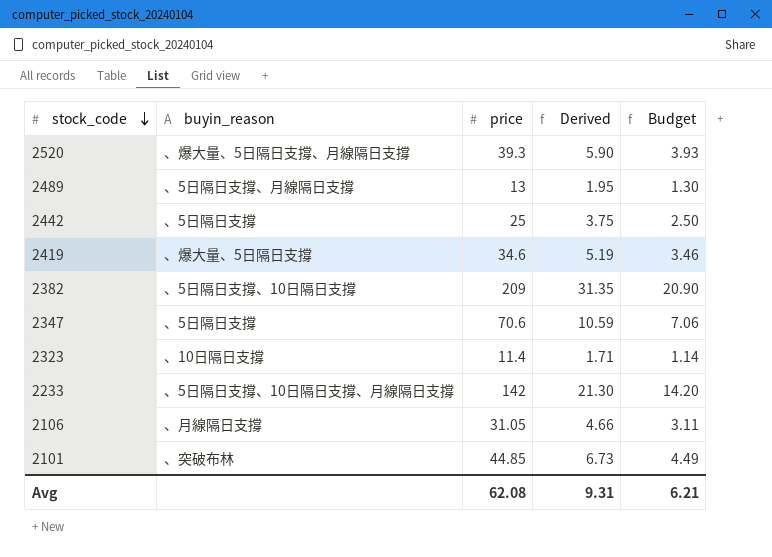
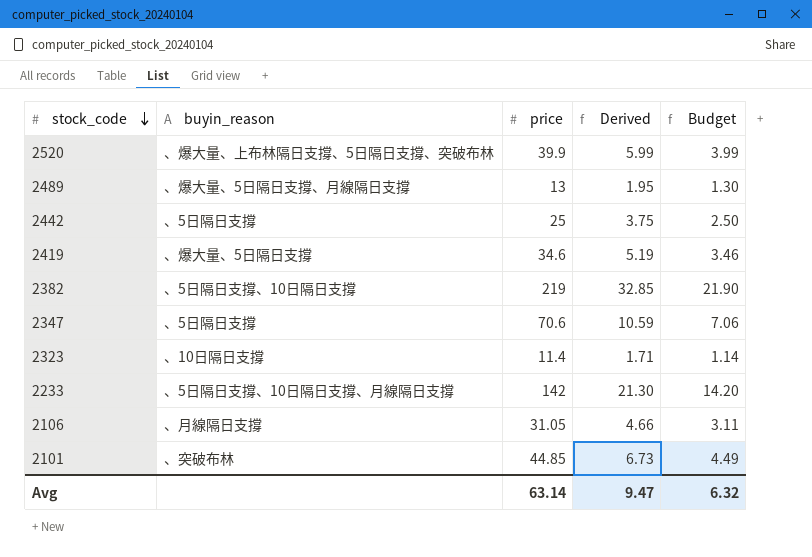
2520 | buyin_reason: 、爆大量、5日隔日支撐、月線隔日支撐 -> 、爆大量、上布林隔日支撐、5日隔日支撐、突破布林
2520 | price: 39.3 -> 39.9
2520 | Derived: 5.90 -> 5.99
2520 | Budget: 3.93 -> 3.99
2489 | buyin_reason: 、5日隔日支撐、月線隔日支撐 -> 、爆大量、5日隔日支撐、月線隔日支撐
2382 | price: 209 -> 219
2382 | Derived: 31.35 -> 32.85
2382 | Budget: 20.90 -> 21.90
Avg | price: 62.08 -> 63.14
Avg | Derived: 9.31 -> 9.47
Avg | Budget: 6.21 -> 6.32

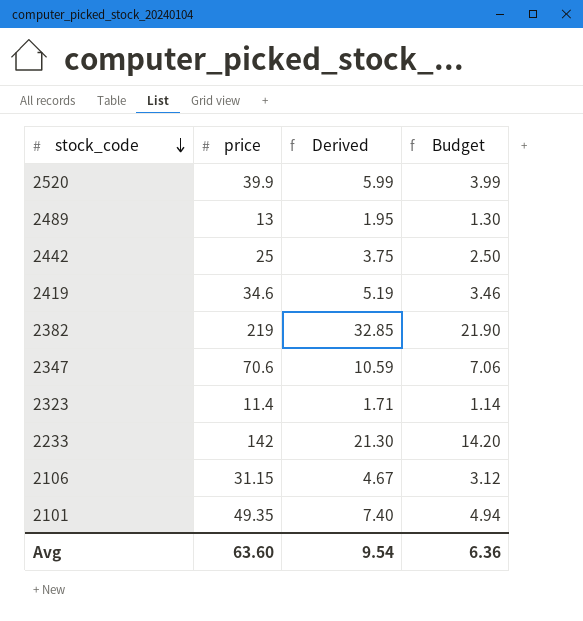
column buyin_reason | position: 2 -> none
2106 | price: 31.05 -> 31.15
2106 | Derived: 4.66 -> 4.67
2106 | Budget: 3.11 -> 3.12
2101 | price: 44.85 -> 49.35
2101 | Derived: 6.73 -> 7.40
2101 | Budget: 4.49 -> 4.94
Avg | price: 63.14 -> 63.60
Avg | Derived: 9.47 -> 9.54
Avg | Budget: 6.32 -> 6.36

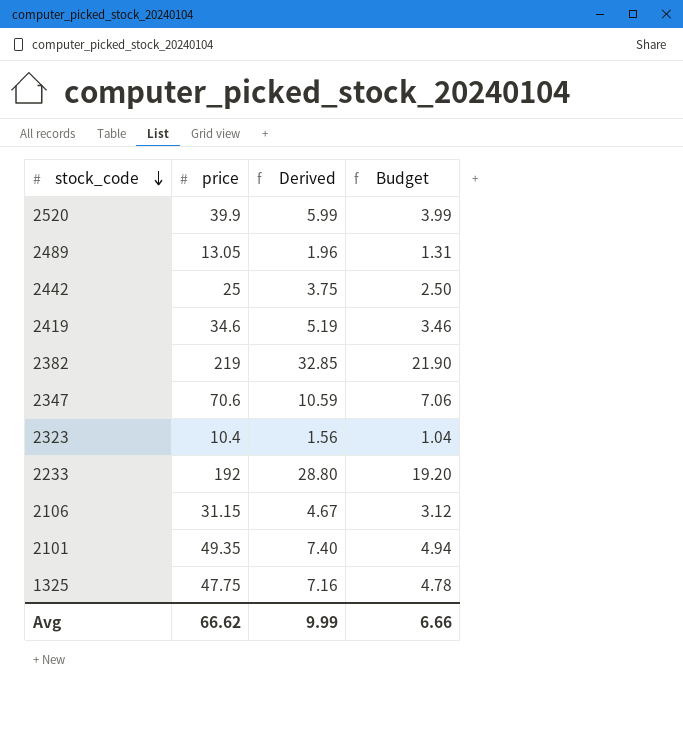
2489 | price: 13 -> 13.05
2489 | Derived: 1.95 -> 1.96
2489 | Budget: 1.30 -> 1.31
2323 | price: 11.4 -> 10.4
2323 | Derived: 1.71 -> 1.56
2323 | Budget: 1.14 -> 1.04
2233 | price: 142 -> 192
2233 | Derived: 21.30 -> 28.80
2233 | Budget: 14.20 -> 19.20
row 1325: none -> 47.75 | 7.16 | 4.78
Avg | price: 63.60 -> 66.62
Avg | Derived: 9.54 -> 9.99
Avg | Budget: 6.36 -> 6.66

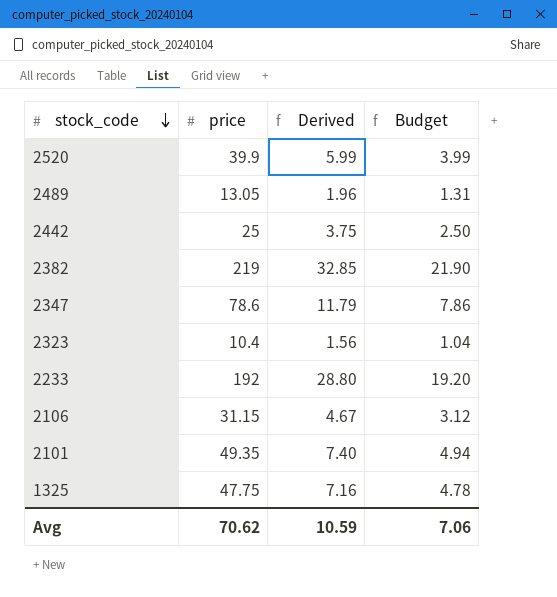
row 2419: 34.6 | 5.19 | 3.46 -> none
2347 | price: 70.6 -> 78.6
2347 | Derived: 10.59 -> 11.79
2347 | Budget: 7.06 -> 7.86
Avg | price: 66.62 -> 70.62
Avg | Derived: 9.99 -> 10.59
Avg | Budget: 6.66 -> 7.06

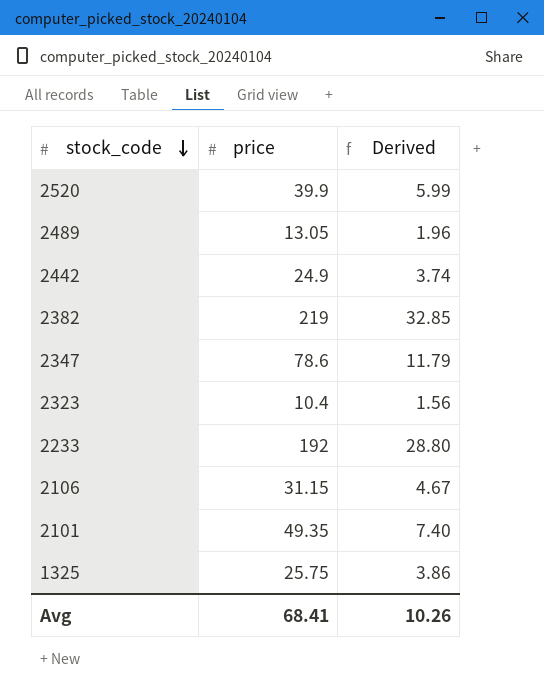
column Budget | formula: [price] * 0.1 -> none
2442 | price: 25 -> 24.9
2442 | Derived: 3.75 -> 3.74
1325 | price: 47.75 -> 25.75
1325 | Derived: 7.16 -> 3.86
Avg | price: 70.62 -> 68.41
Avg | Derived: 10.59 -> 10.26

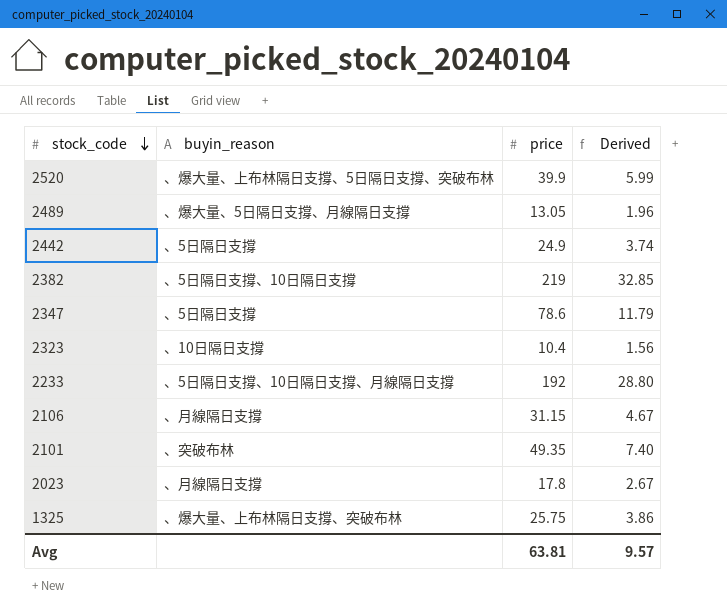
column buyin_reason | position: none -> 2
row 2023: none -> 、月線隔日支撐 | 17.8 | 2.67
Avg | price: 68.41 -> 63.81
Avg | Derived: 10.26 -> 9.57

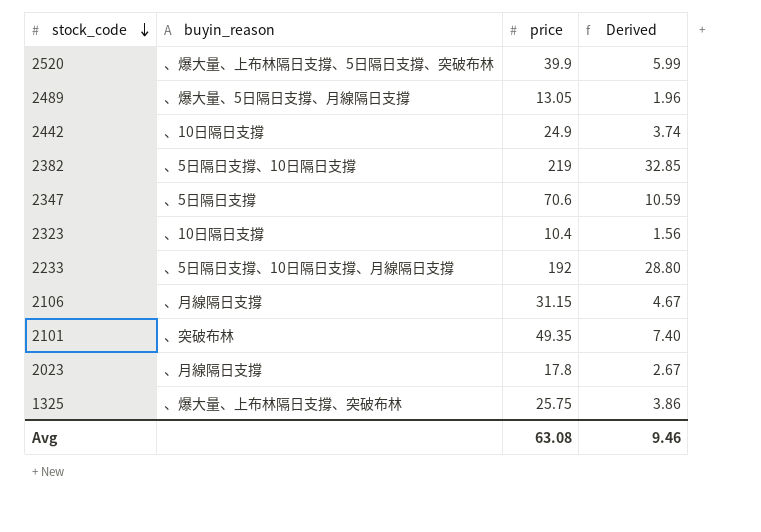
2442 | buyin_reason: 、5日隔日支撐 -> 、10日隔日支撐
2347 | price: 78.6 -> 70.6
2347 | Derived: 11.79 -> 10.59
Avg | price: 63.81 -> 63.08
Avg | Derived: 9.57 -> 9.46

